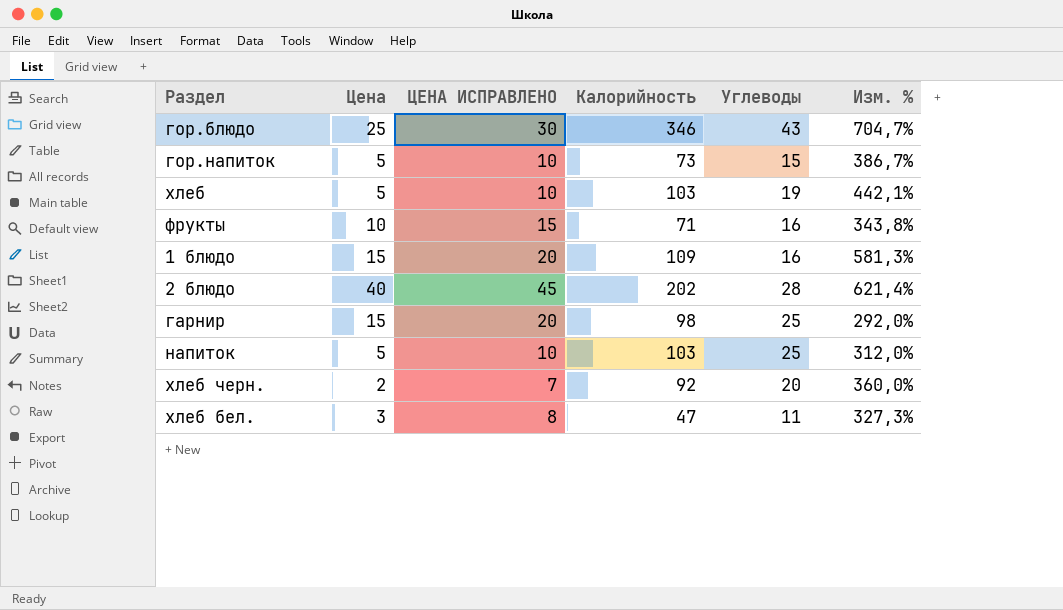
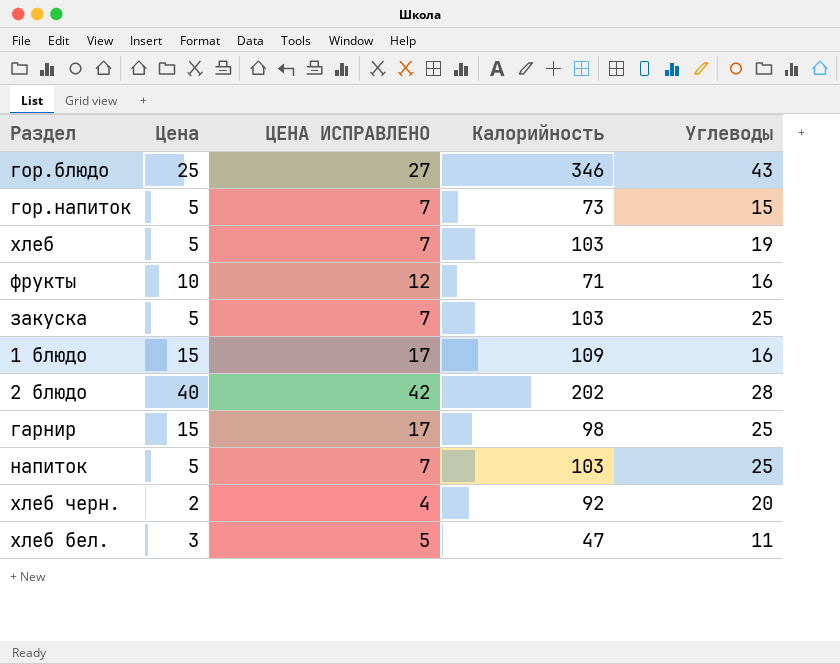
column Изм. % | formula: ([Калорийность] - [Углеводы]) / [Углеводы] -> none
column ЦЕНА ИСПРАВЛЕНО | formula: [Цена] + 5 -> [Цена] + 2
row закуска: none -> 5 | 7 | 103 | 25

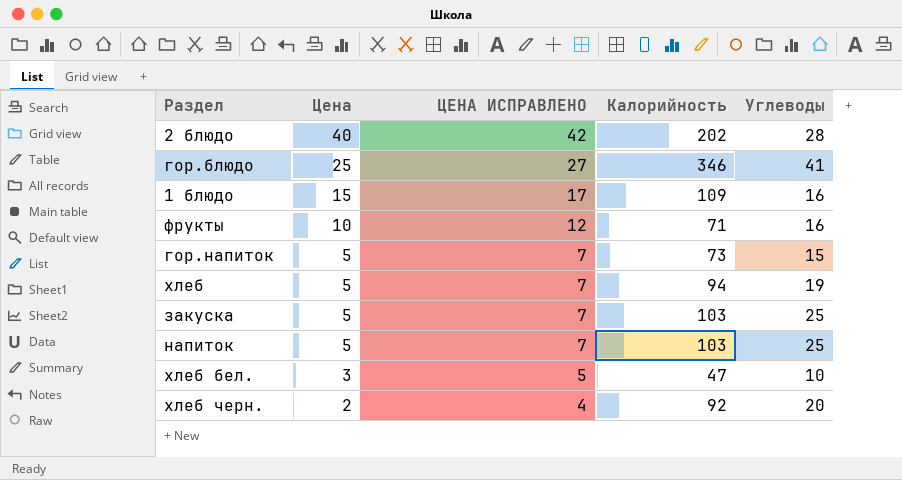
row order: none -> Цена descending
row гарнир: 15 | 17 | 98 | 25 -> none
гор.блюдо | Углеводы: 43 -> 41
хлеб | Калорийность: 103 -> 94
хлеб бел. | Углеводы: 11 -> 10

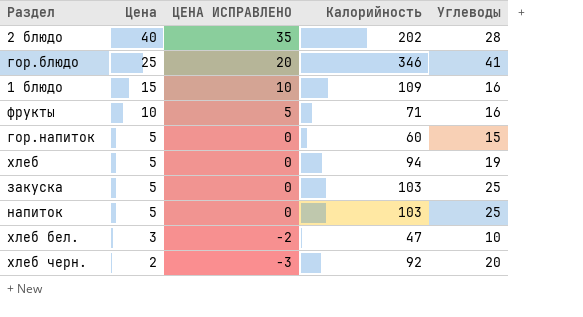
column ЦЕНА ИСПРАВЛЕНО | formula: [Цена] + 2 -> [Цена] - 5
гор.напиток | Калорийность: 73 -> 60

